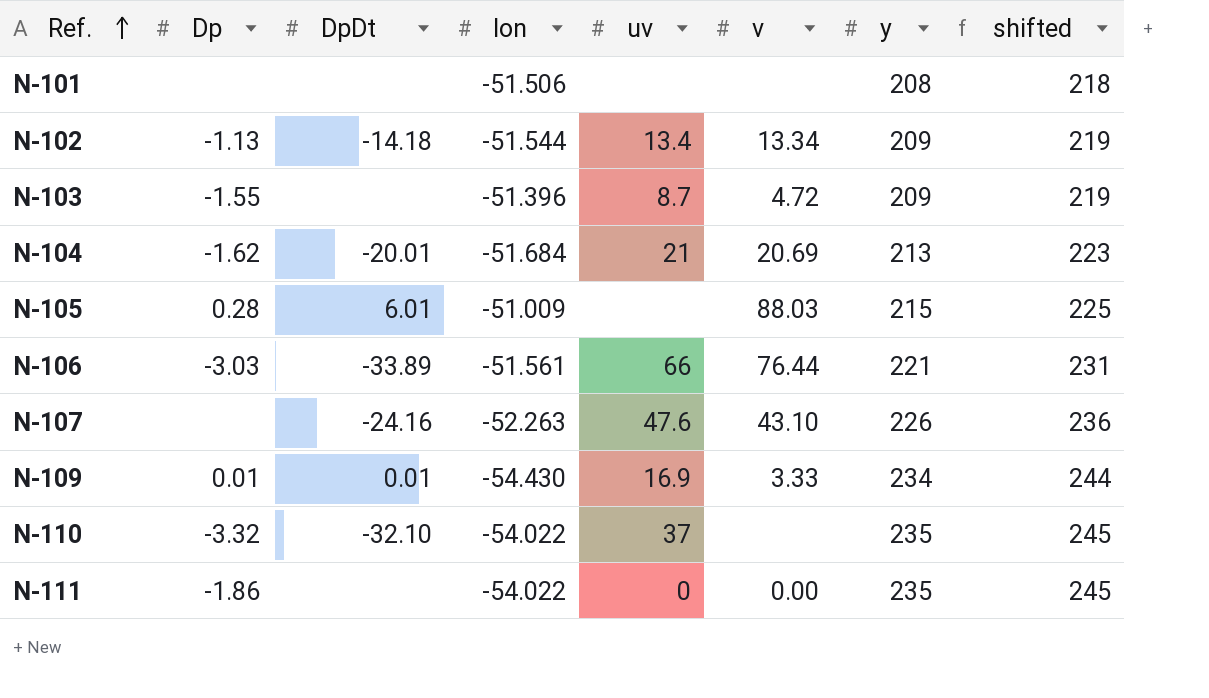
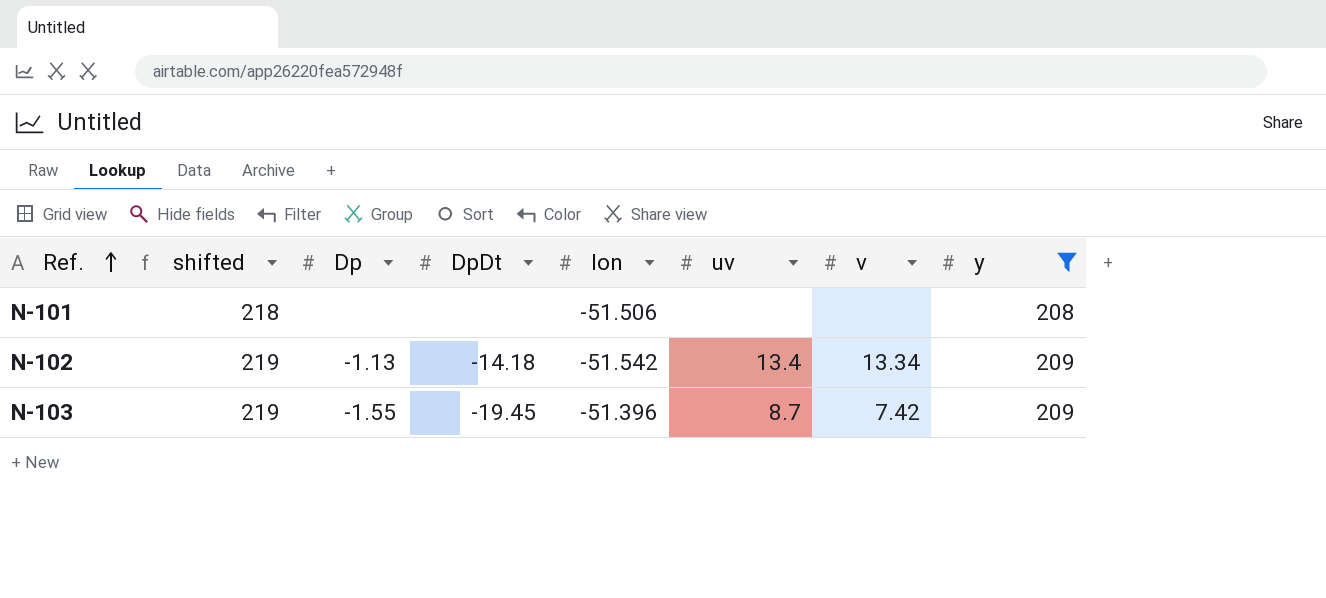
filter: none -> y <= 209
column shifted | position: 8 -> 2
N-102 | lon: -51.544 -> -51.542
N-103 | DpDt: none -> -19.45
N-103 | v: 4.72 -> 7.42

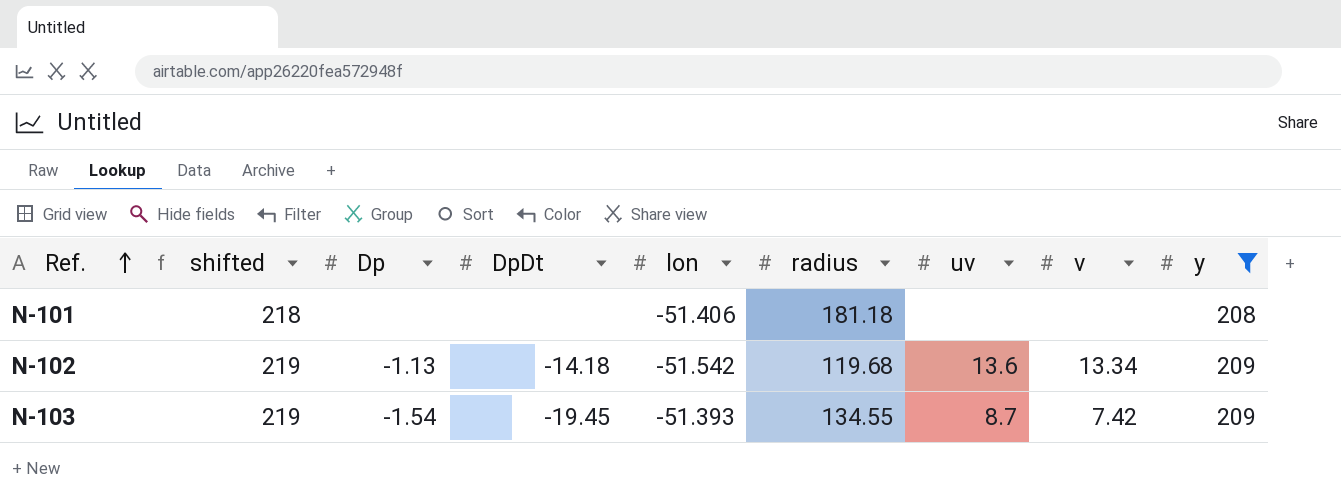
column radius | position: none -> 6
N-101 | lon: -51.506 -> -51.406
N-102 | uv: 13.4 -> 13.6
N-103 | Dp: -1.55 -> -1.54
N-103 | lon: -51.396 -> -51.393

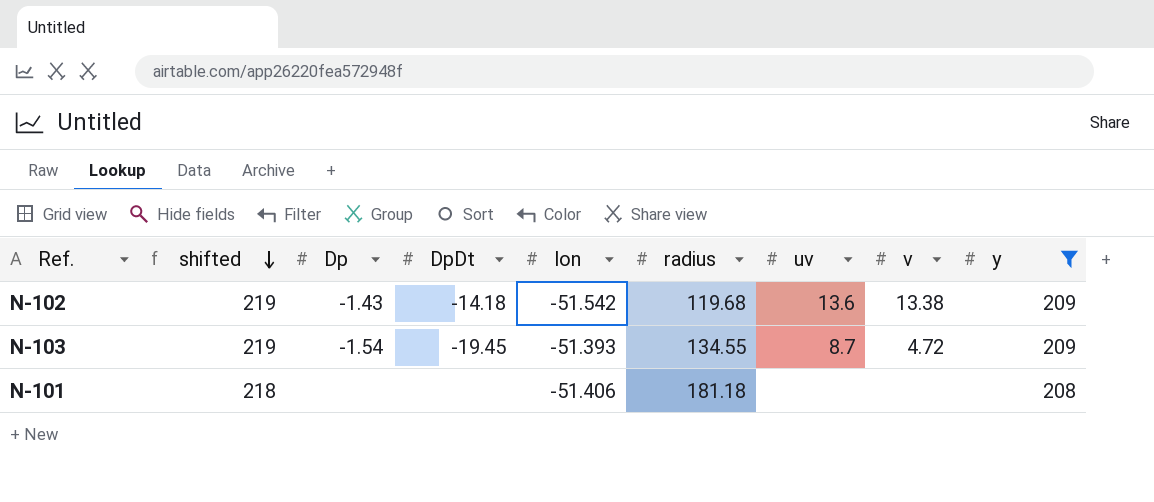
row order: Ref. ascending -> shifted descending
N-102 | Dp: -1.13 -> -1.43
N-102 | v: 13.34 -> 13.38
N-103 | v: 7.42 -> 4.72

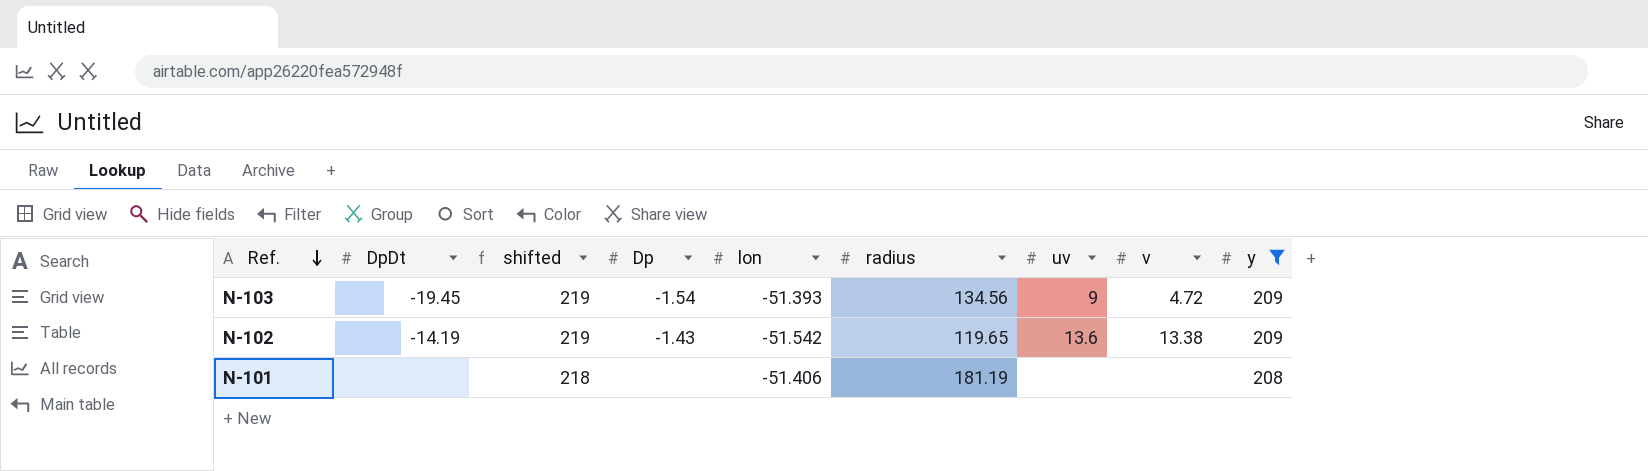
row order: shifted descending -> Ref. descending
column DpDt | position: 4 -> 2
N-103 | radius: 134.55 -> 134.56
N-103 | uv: 8.7 -> 9
N-102 | DpDt: -14.18 -> -14.19
N-102 | radius: 119.68 -> 119.65
N-101 | radius: 181.18 -> 181.19

